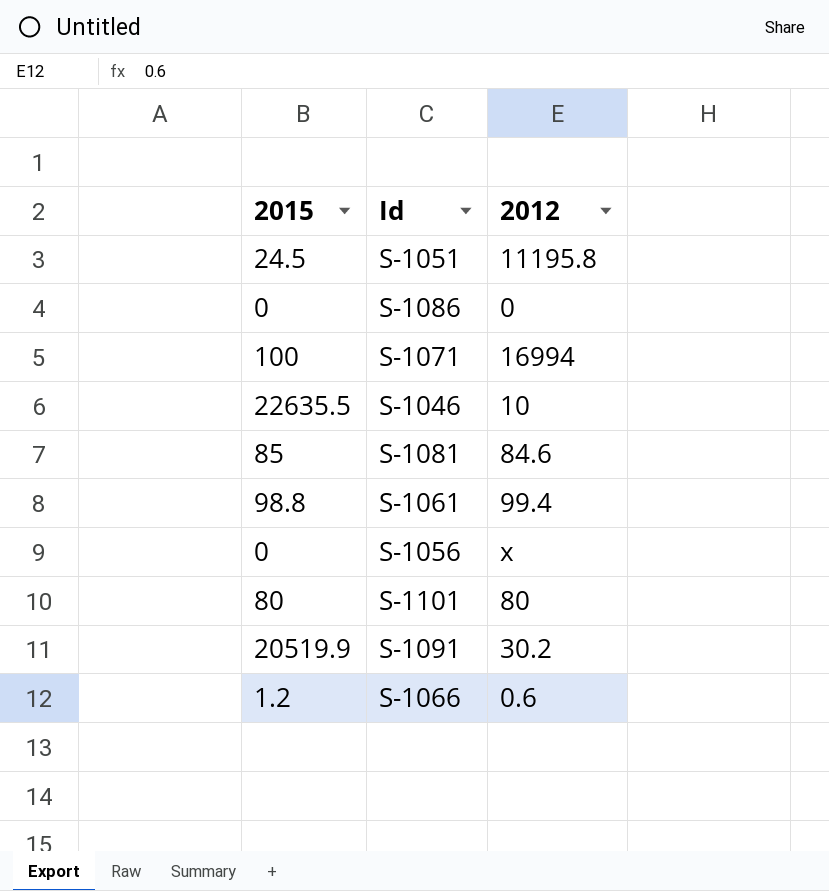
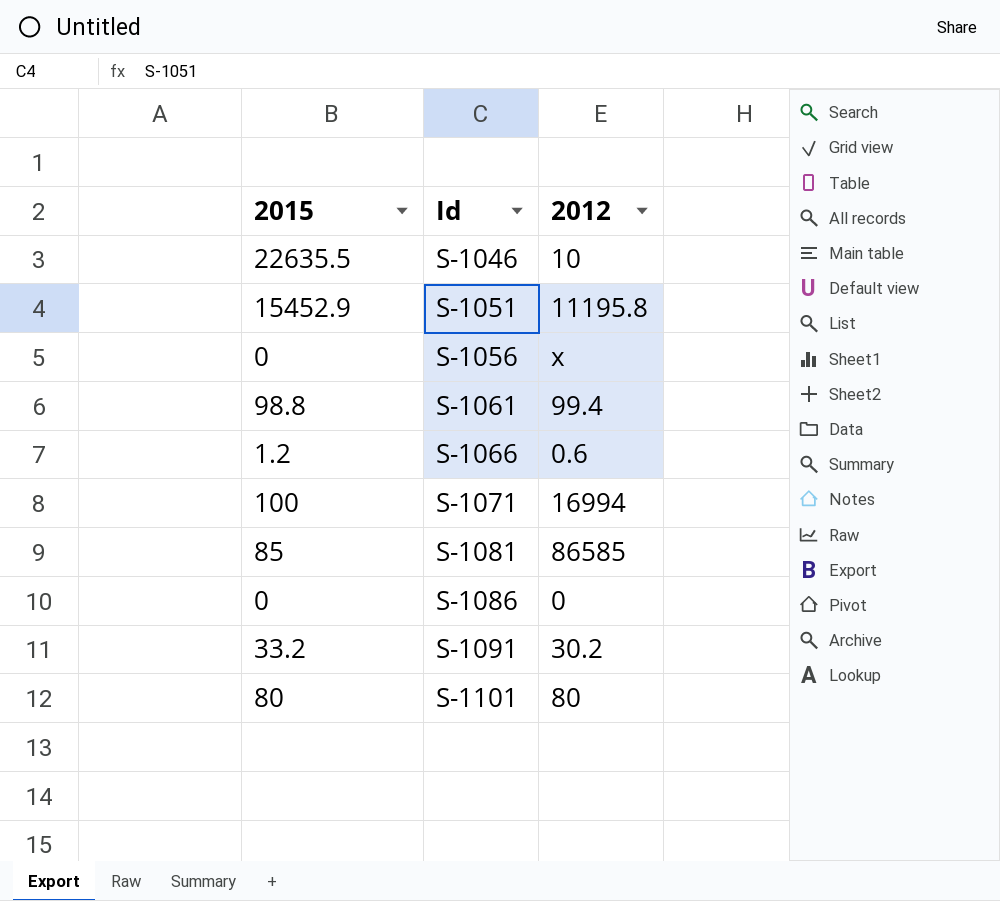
row order: none -> Id ascending
S-1051 | 2015: 24.5 -> 15452.9
S-1081 | 2012: 84.6 -> 86585
S-1091 | 2015: 20519.9 -> 33.2

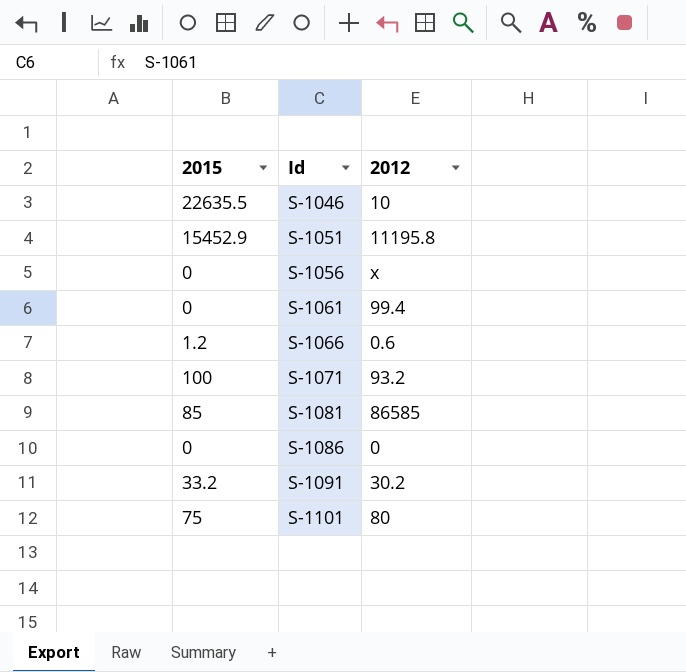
S-1061 | 2015: 98.8 -> 0
S-1071 | 2012: 16994 -> 93.2
S-1101 | 2015: 80 -> 75

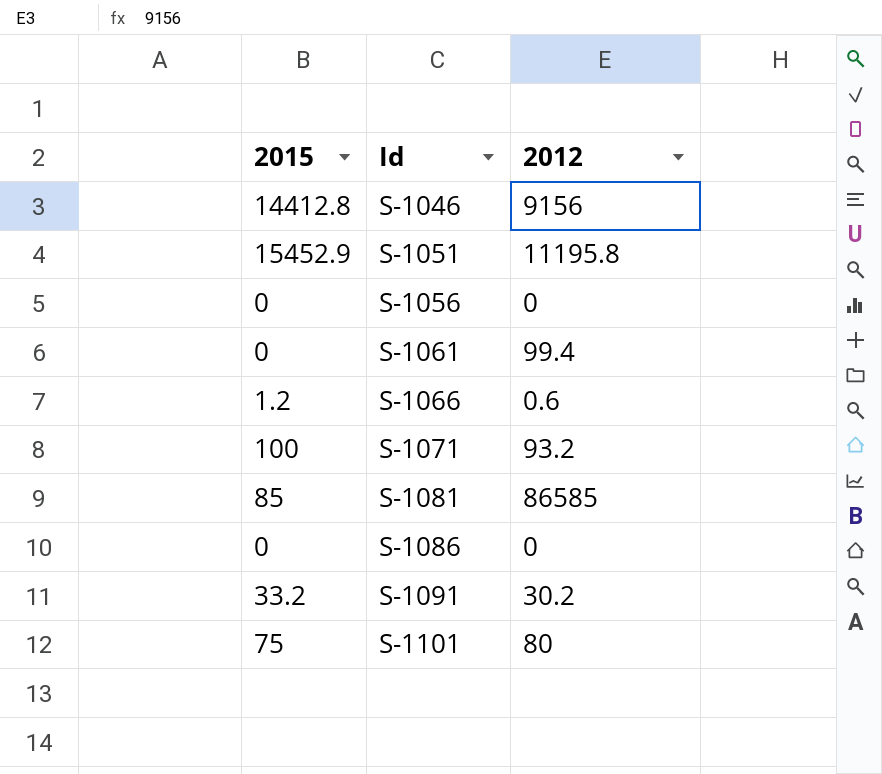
S-1046 | 2015: 22635.5 -> 14412.8
S-1046 | 2012: 10 -> 9156
S-1056 | 2012: х -> 0

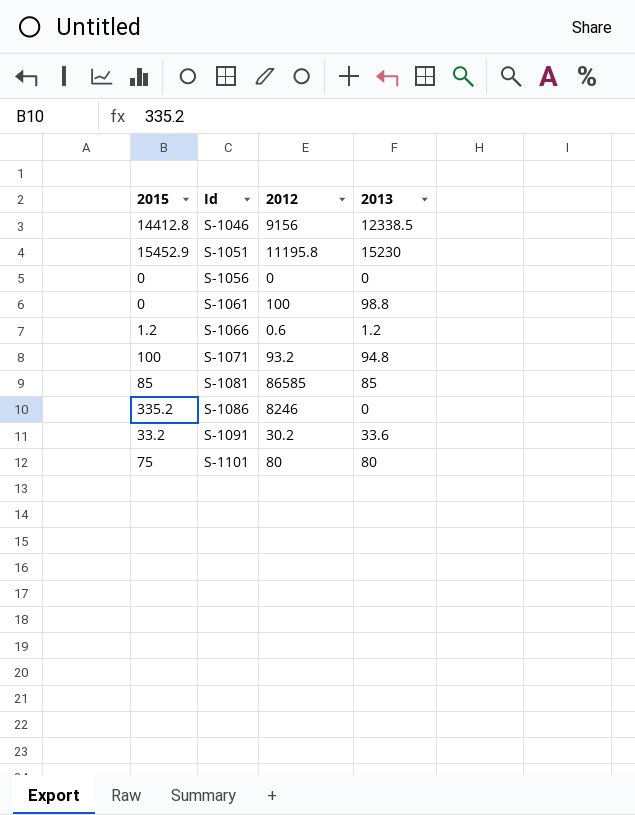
column 2013 | position: none -> 4
S-1061 | 2012: 99.4 -> 100
S-1086 | 2015: 0 -> 335.2
S-1086 | 2012: 0 -> 8246

